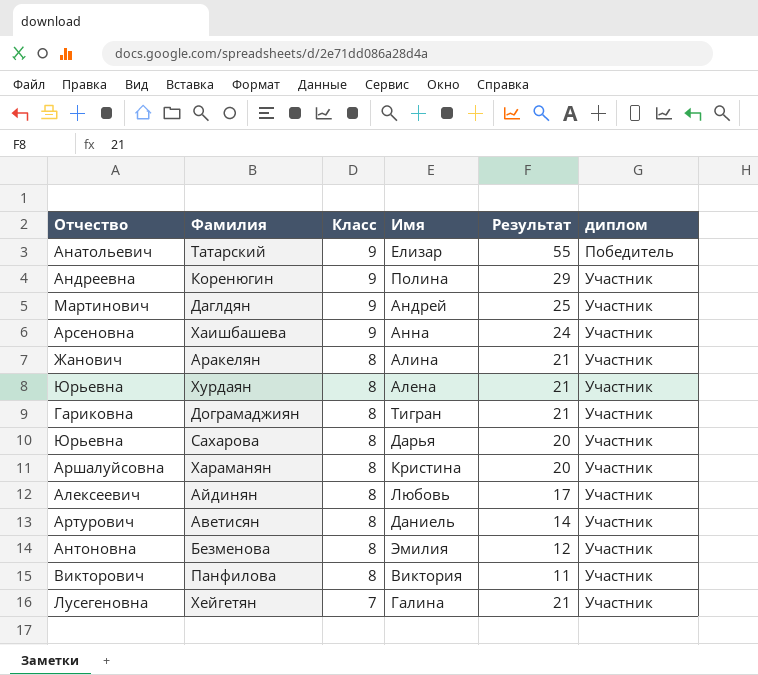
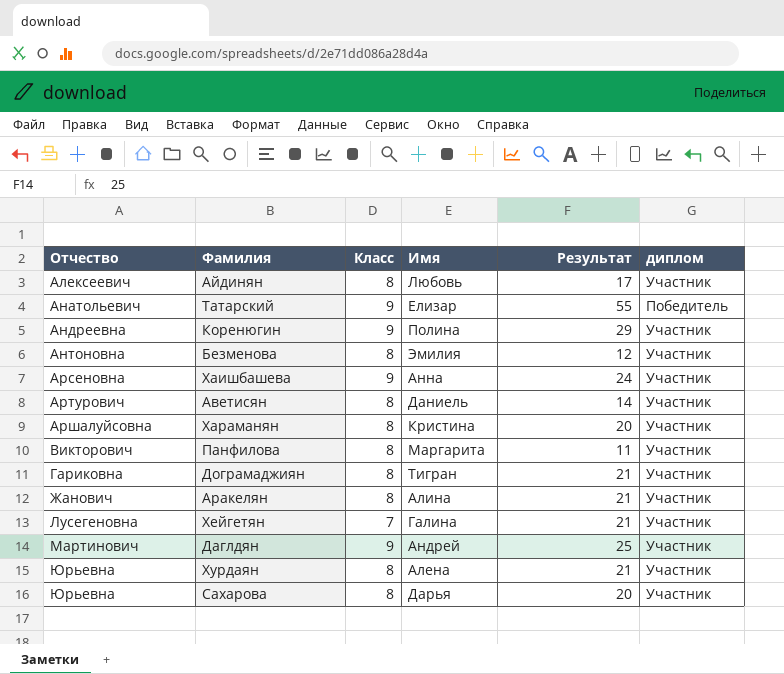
row order: Класс descending -> Отчество ascending
Панфилова | Имя: Виктория -> Маргарита

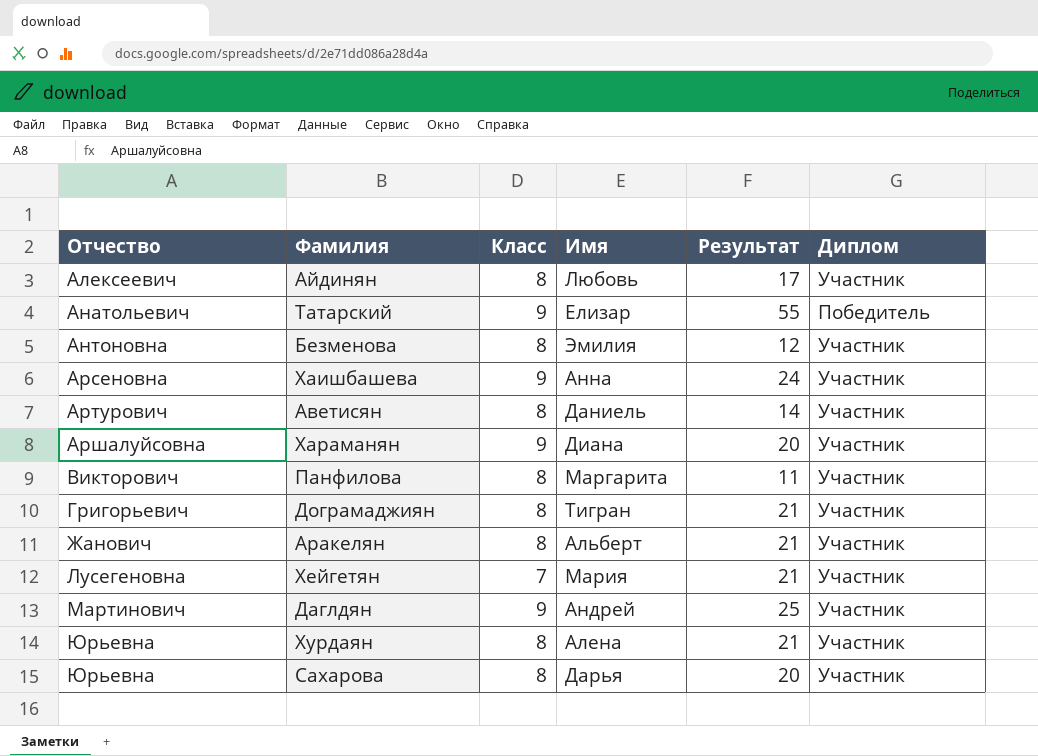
column name: диплом -> Диплом
row Коренюгин: Андреевна | 9 | Полина | 29 | Участник -> none
Хараманян | Класс: 8 -> 9
Хараманян | Имя: Кристина -> Диана
Дограмаджиян | Отчество: Гариковна -> Григорьевич
Аракелян | Имя: Алина -> Альберт
Хейгетян | Имя: Галина -> Мария

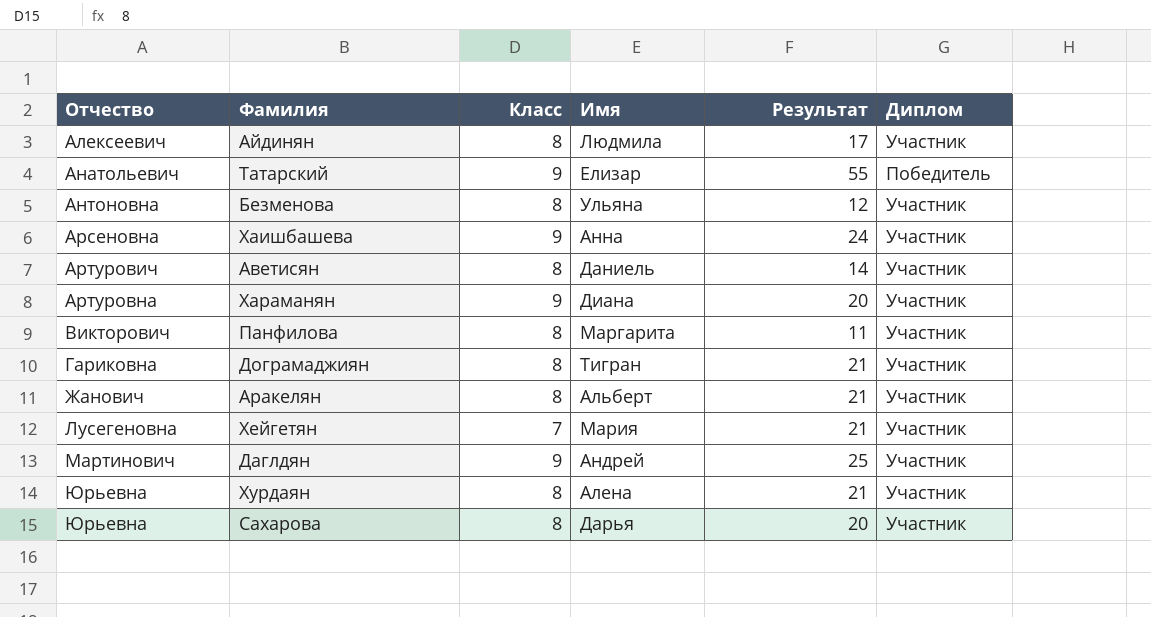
Айдинян | Имя: Любовь -> Людмила
Безменова | Имя: Эмилия -> Ульяна
Хараманян | Отчество: Аршалуйсовна -> Артуровна
Дограмаджиян | Отчество: Григорьевич -> Гариковна

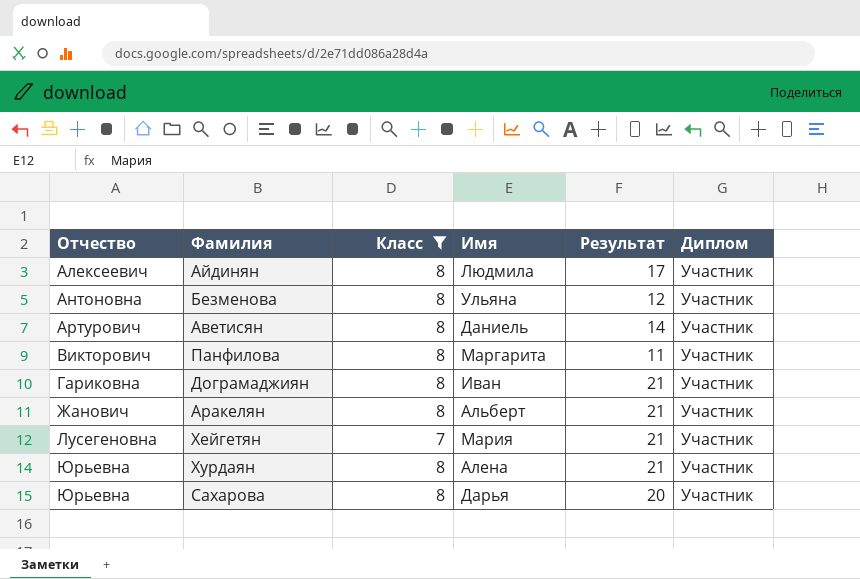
filter: none -> Класс != 9
Дограмаджиян | Имя: Тигран -> Иван

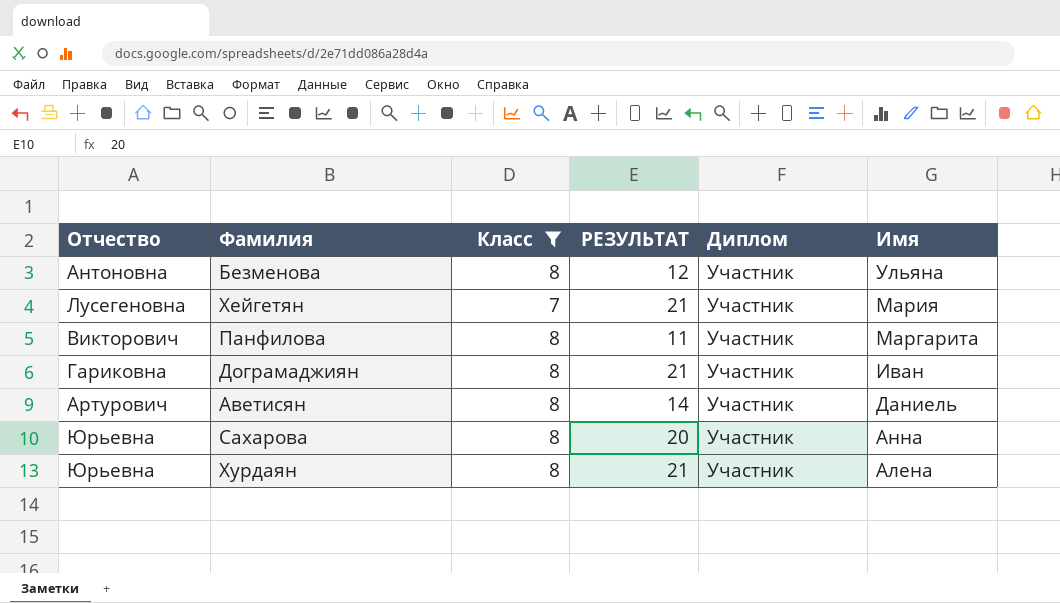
row order: Отчество ascending -> Имя descending
column name: Результат -> РЕЗУЛЬТАТ
column Имя | position: 4 -> 6
row Айдинян: Алексеевич | 8 | Людмила | 17 | Участник -> none
row Аракелян: Жанович | 8 | Альберт | 21 | Участник -> none
Сахарова | Имя: Дарья -> Анна

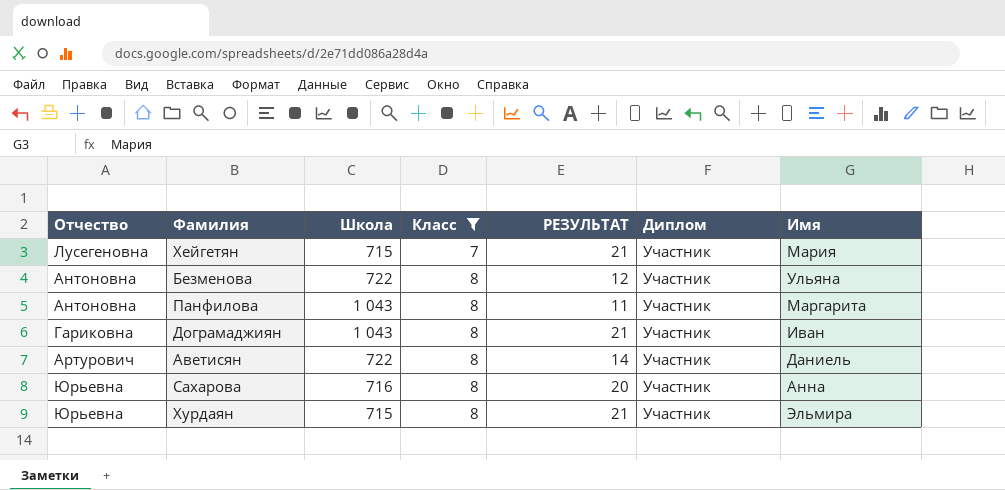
row order: Имя descending -> Класс ascending
column Школа | position: none -> 3
Панфилова | Отчество: Викторович -> Антоновна
Хурдаян | Имя: Алена -> Эльмира

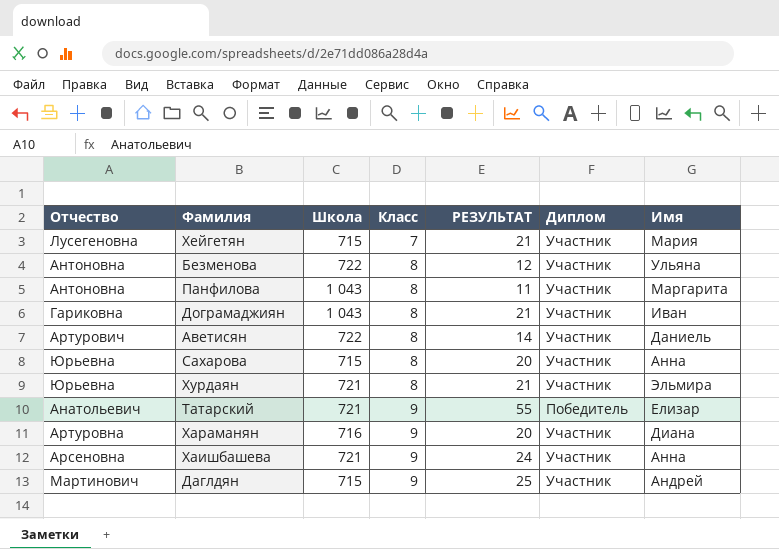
filter: Класс != 9 -> none
Сахарова | Школа: 716 -> 715
Хурдаян | Школа: 715 -> 721

